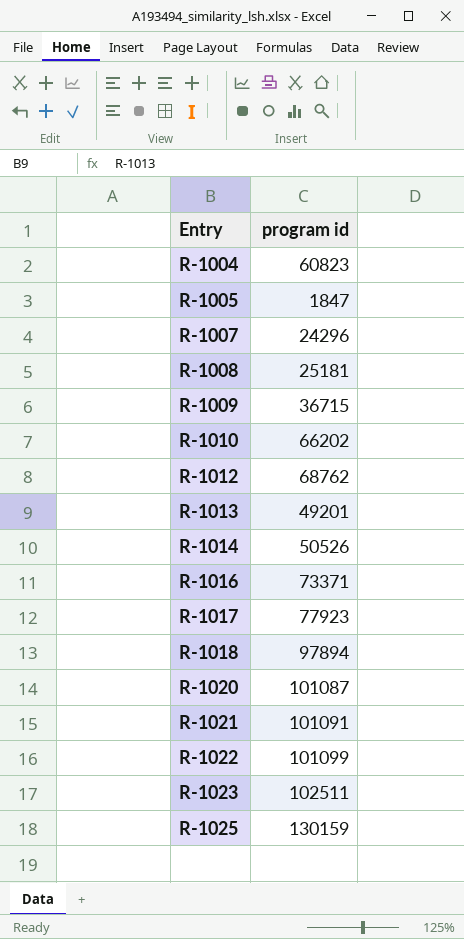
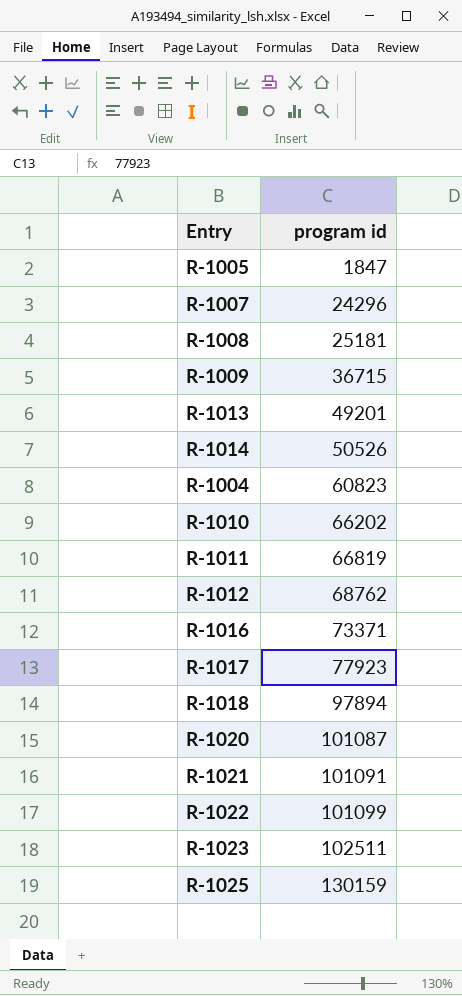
row order: Entry ascending -> program id ascending
row R-1011: none -> 66819

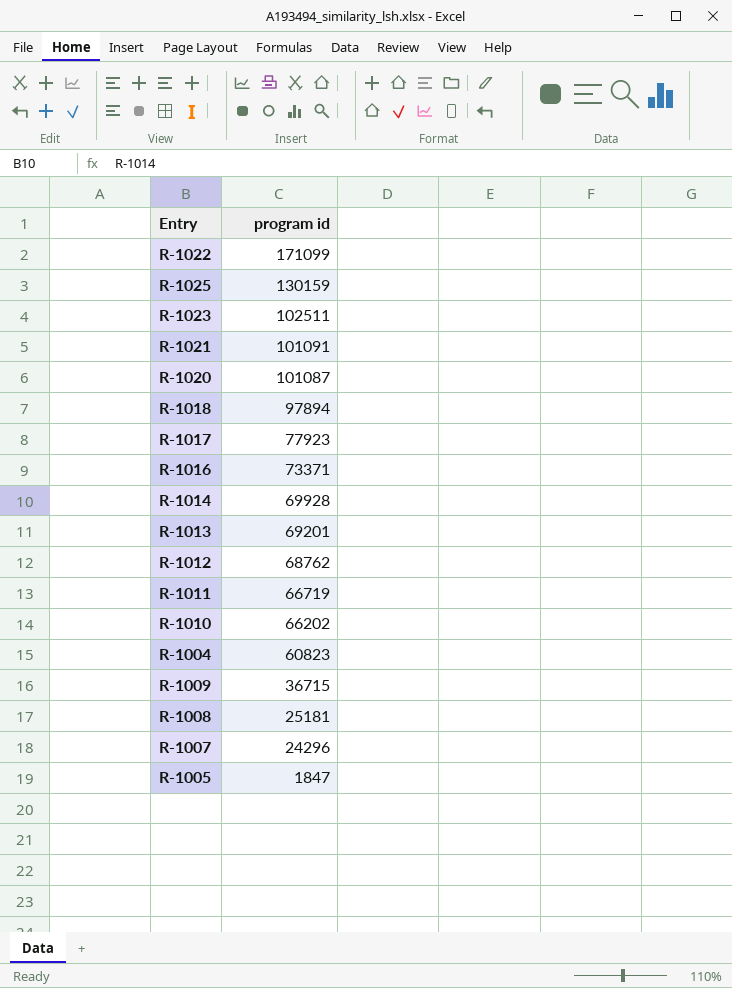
row order: program id ascending -> program id descending
R-1022 | program id: 101099 -> 171099
R-1014 | program id: 50526 -> 69928
R-1013 | program id: 49201 -> 69201
R-1011 | program id: 66819 -> 66719

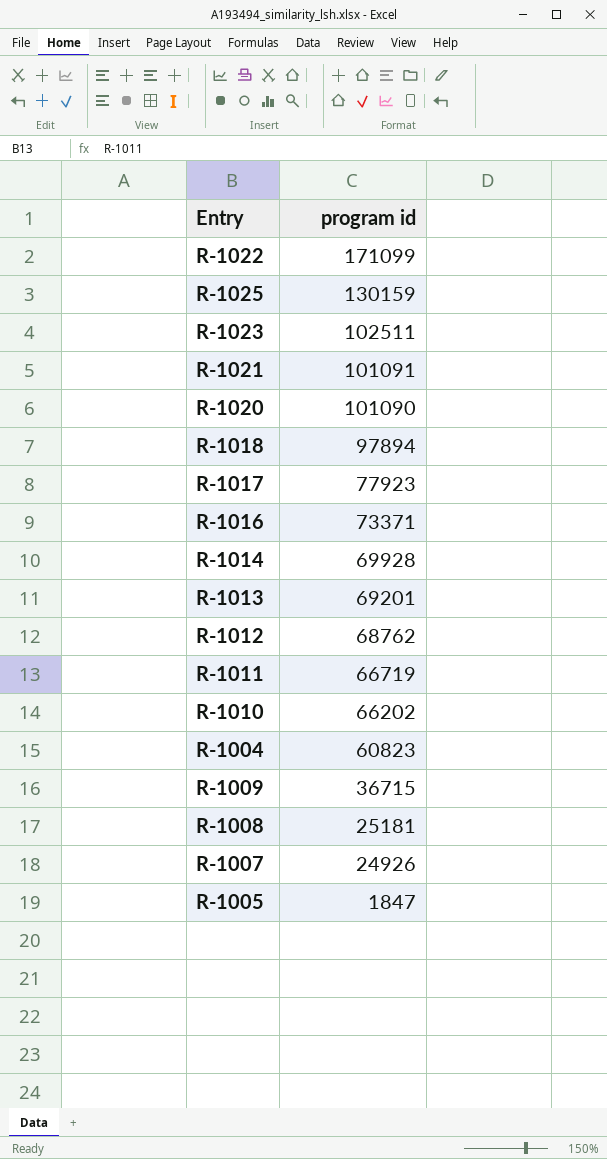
R-1020 | program id: 101087 -> 101090
R-1007 | program id: 24296 -> 24926

